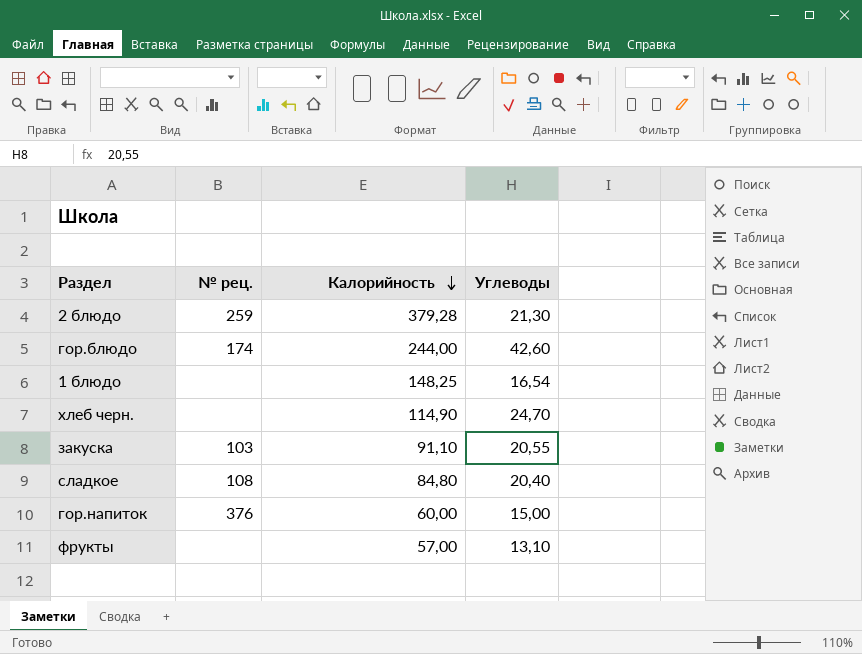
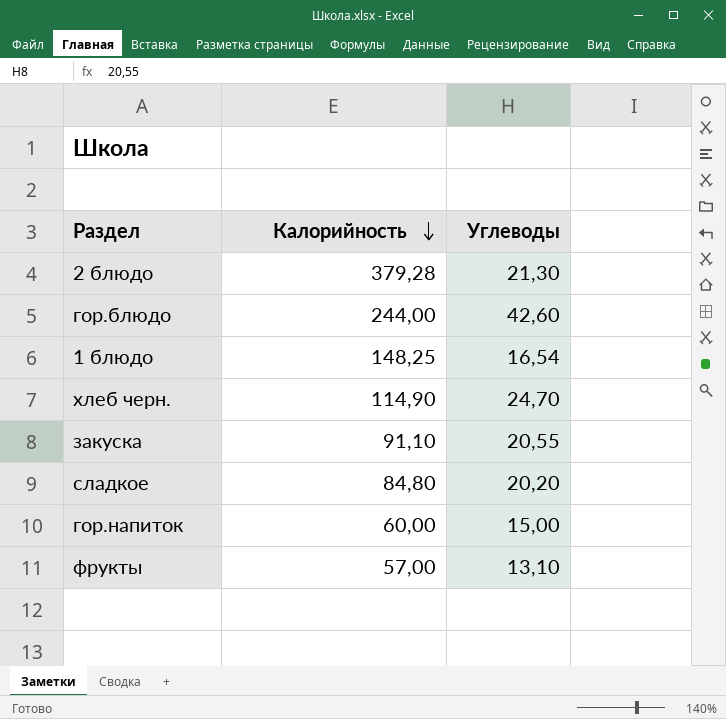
column № рец. | position: 2 -> none
сладкое | Углеводы: 20,40 -> 20,20

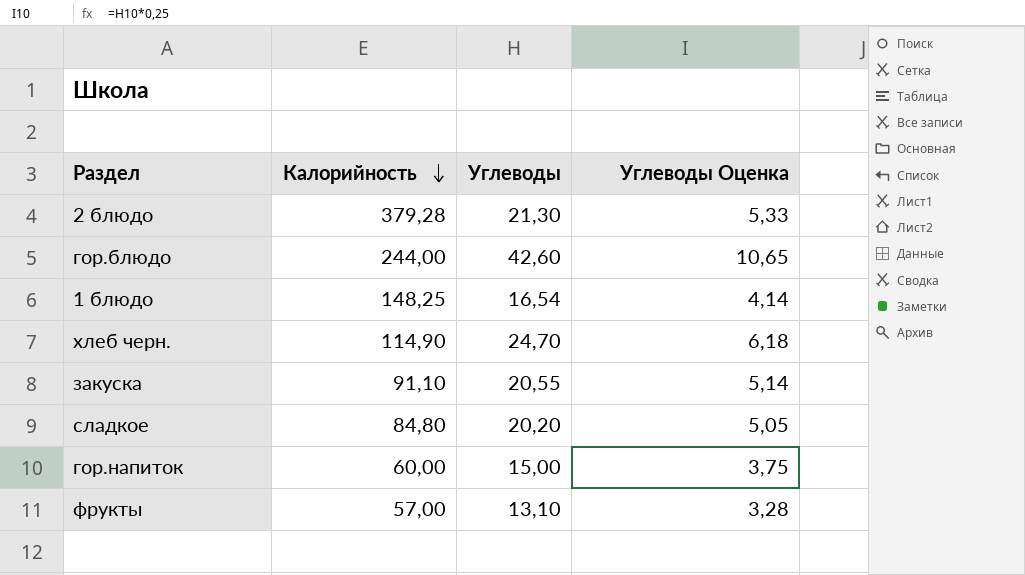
column Углеводы Оценка | formula: none -> [Углеводы] * 0,25

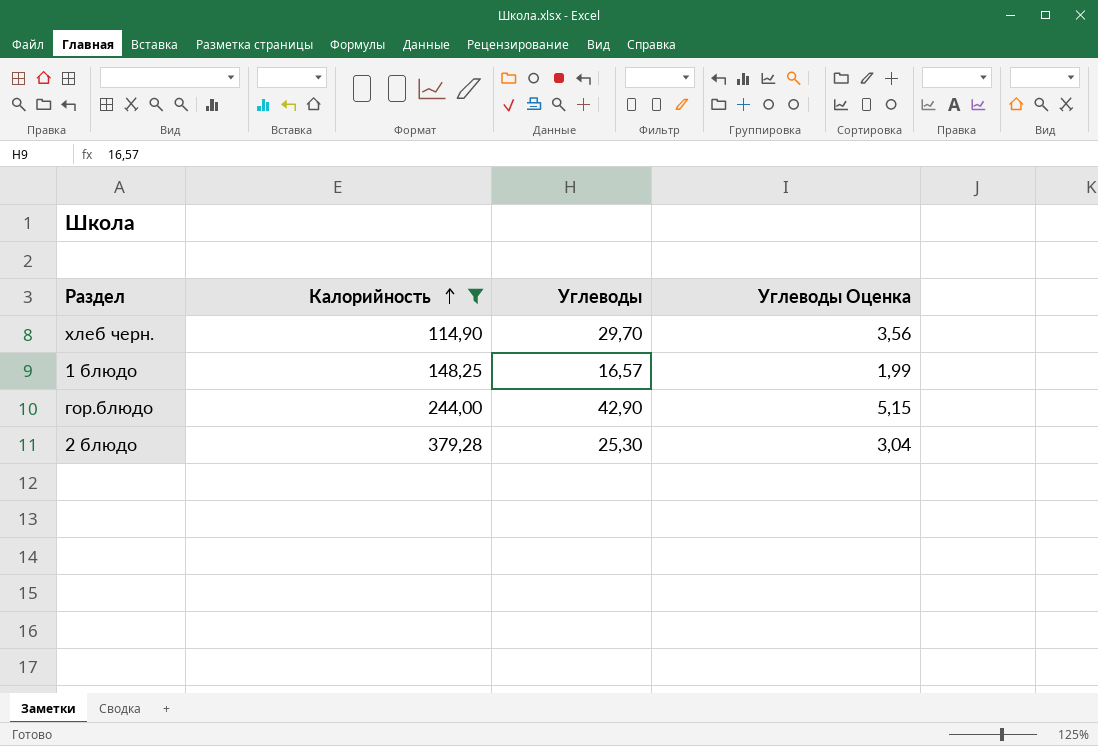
filter: none -> Калорийность >= 114,90
row order: Калорийность descending -> Калорийность ascending
column Углеводы Оценка | formula: [Углеводы] * 0,25 -> [Углеводы] * 0,12
хлеб черн. | Углеводы: 24,70 -> 29,70
1 блюдо | Углеводы: 16,54 -> 16,57
гор.блюдо | Углеводы: 42,60 -> 42,90
2 блюдо | Углеводы: 21,30 -> 25,30

